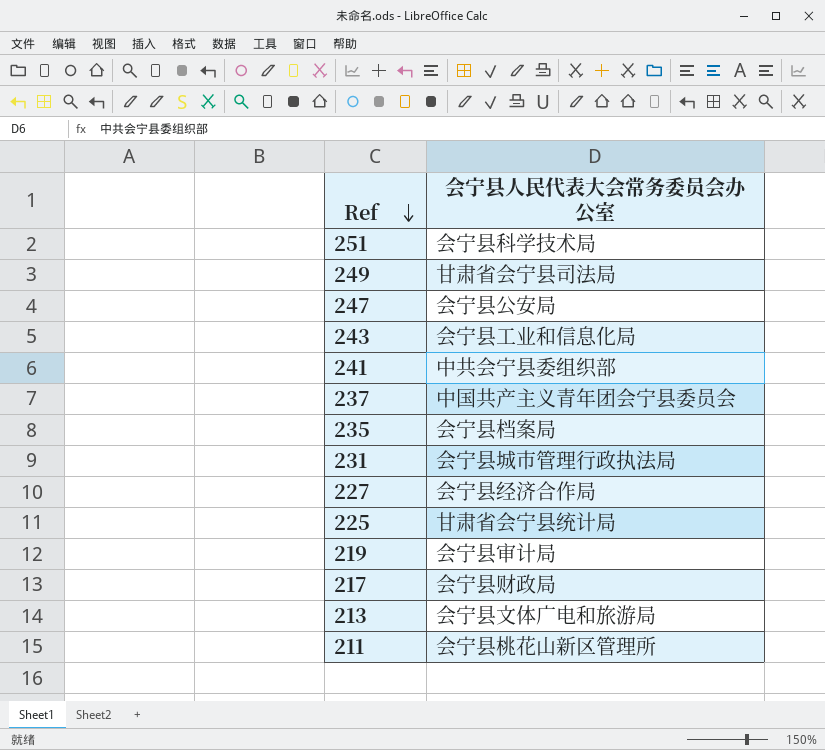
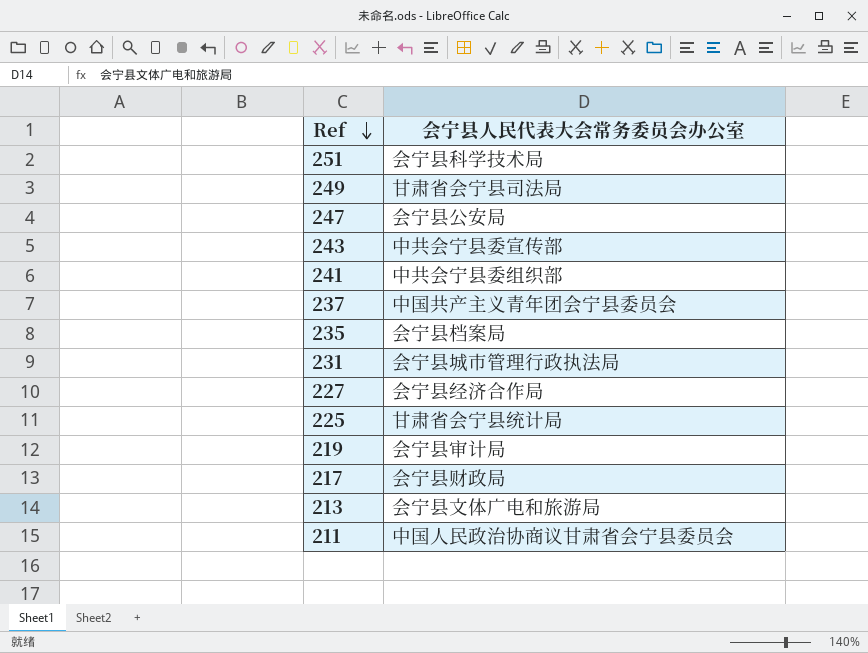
243 | 会宁县人民代表大会常务委员会办公室: 会宁县工业和信息化局 -> 中共会宁县委宣传部
211 | 会宁县人民代表大会常务委员会办公室: 会宁县桃花山新区管理所 -> 中国人民政治协商议甘肃省会宁县委员会

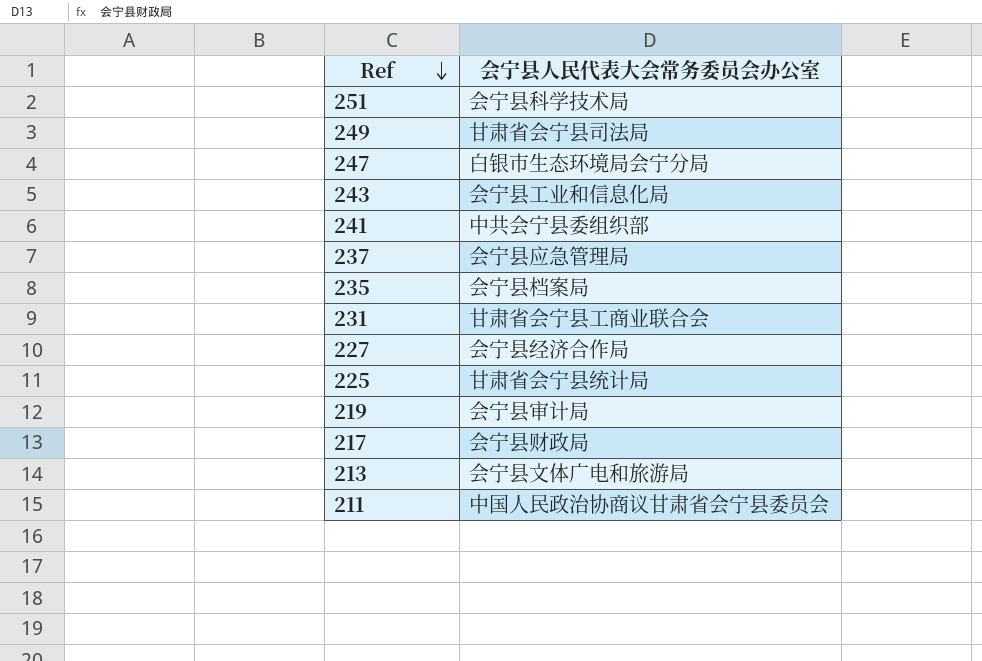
247 | 会宁县人民代表大会常务委员会办公室: 会宁县公安局 -> 白银市生态环境局会宁分局
243 | 会宁县人民代表大会常务委员会办公室: 中共会宁县委宣传部 -> 会宁县工业和信息化局
237 | 会宁县人民代表大会常务委员会办公室: 中国共产主义青年团会宁县委员会 -> 会宁县应急管理局
231 | 会宁县人民代表大会常务委员会办公室: 会宁县城市管理行政执法局 -> 甘肃省会宁县工商业联合会

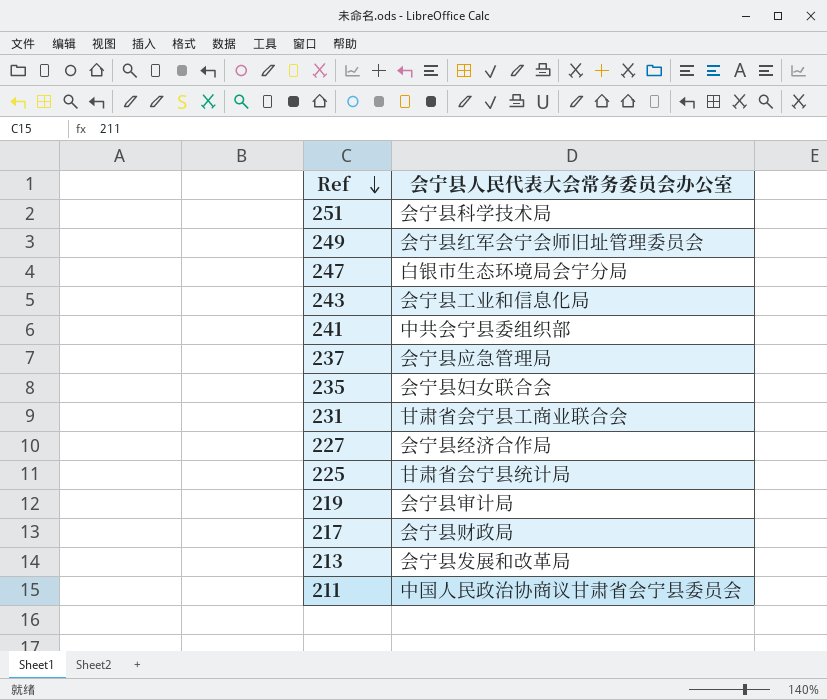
249 | 会宁县人民代表大会常务委员会办公室: 甘肃省会宁县司法局 -> 会宁县红军会宁会师旧址管理委员会
235 | 会宁县人民代表大会常务委员会办公室: 会宁县档案局 -> 会宁县妇女联合会
213 | 会宁县人民代表大会常务委员会办公室: 会宁县文体广电和旅游局 -> 会宁县发展和改革局

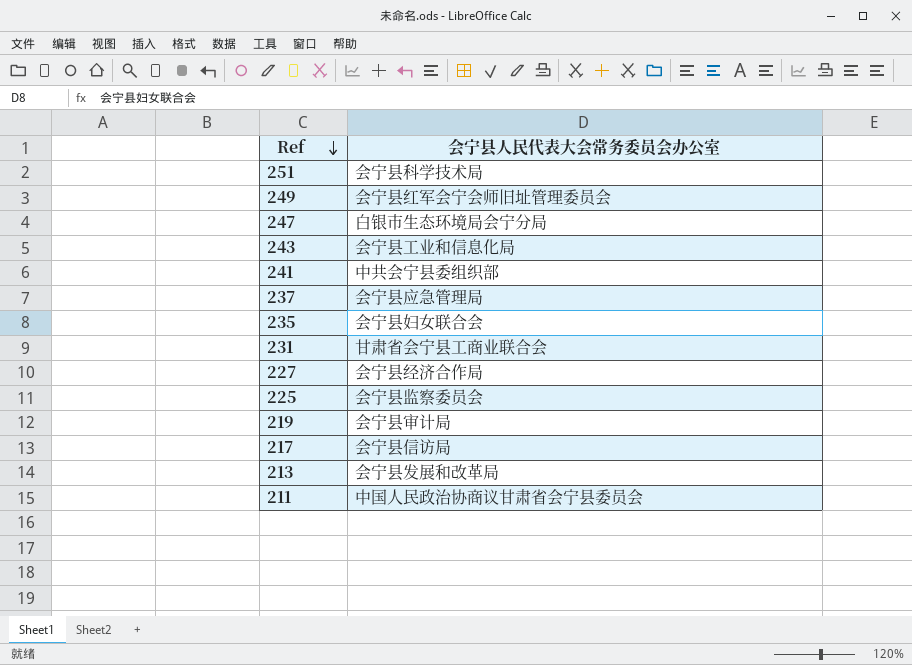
225 | 会宁县人民代表大会常务委员会办公室: 甘肃省会宁县统计局 -> 会宁县监察委员会
217 | 会宁县人民代表大会常务委员会办公室: 会宁县财政局 -> 会宁县信访局

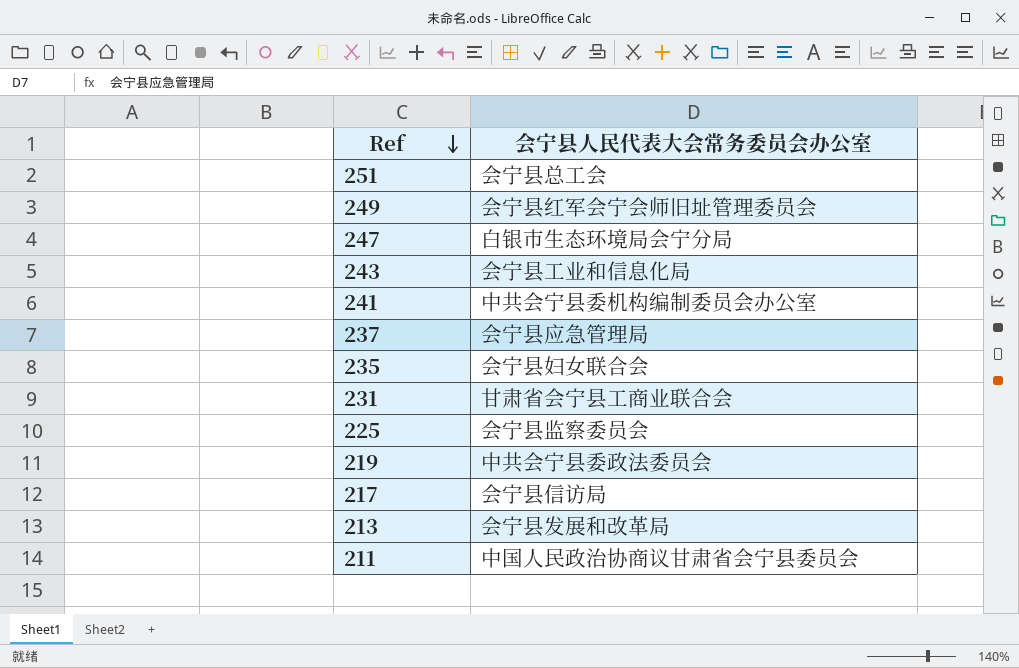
row 227: 会宁县经济合作局 -> none
251 | 会宁县人民代表大会常务委员会办公室: 会宁县科学技术局 -> 会宁县总工会
241 | 会宁县人民代表大会常务委员会办公室: 中共会宁县委组织部 -> 中共会宁县委机构编制委员会办公室
219 | 会宁县人民代表大会常务委员会办公室: 会宁县审计局 -> 中共会宁县委政法委员会

